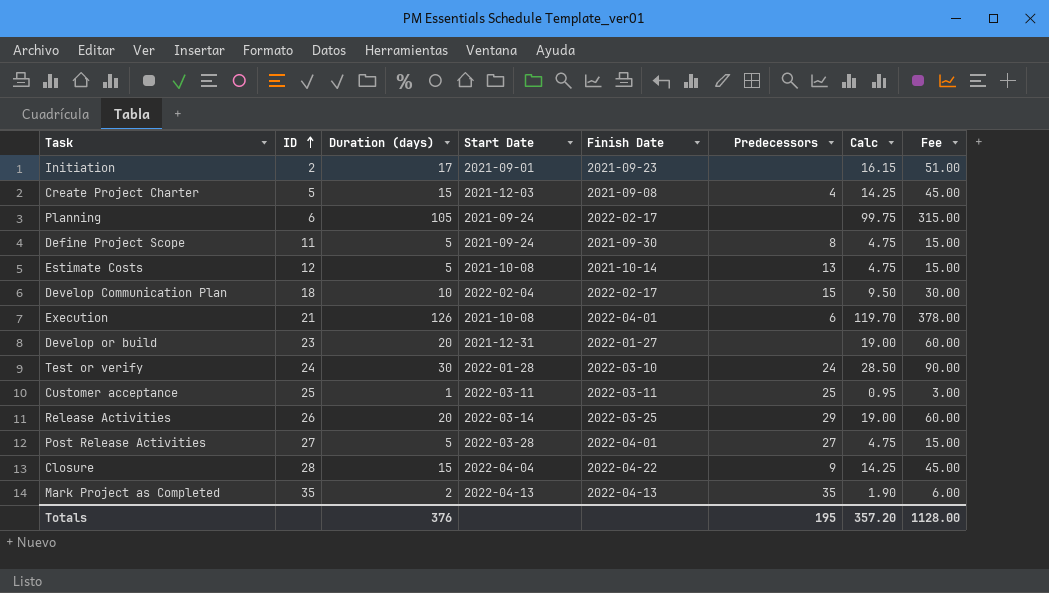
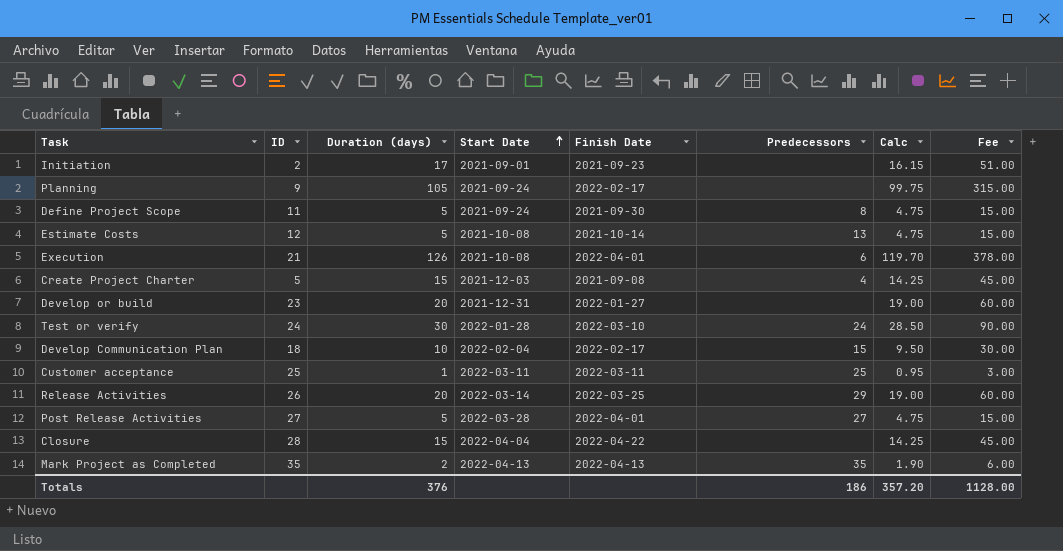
row order: ID ascending -> Start Date ascending
Planning | ID: 6 -> 9
Closure | Predecessors: 9 -> none
Totals | Predecessors: 195 -> 186

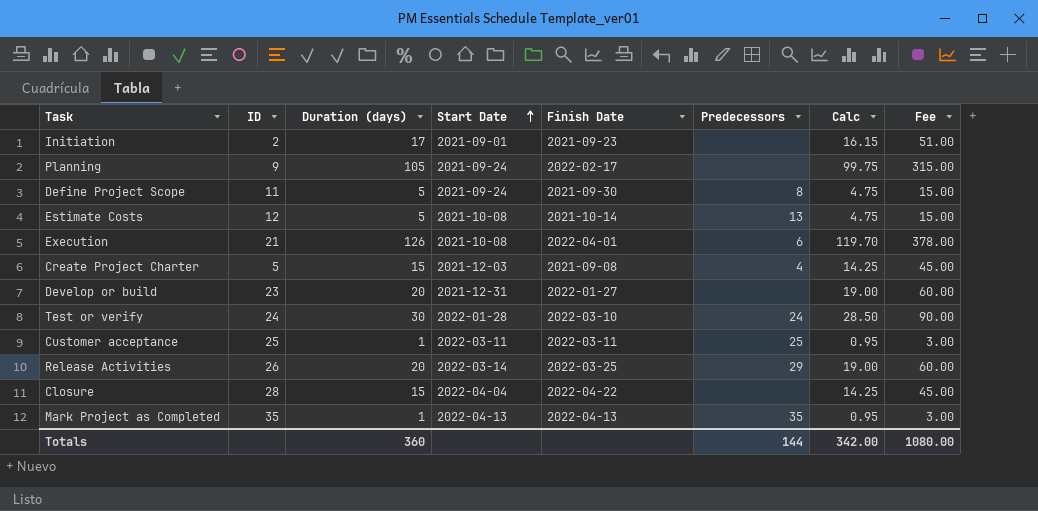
row Develop Communication Plan: 18 | 10 | 2022-02-04 | 2022-02-17 | 15 | 9.50 | 30.00 -> none
row Post Release Activities: 27 | 5 | 2022-03-28 | 2022-04-01 | 27 | 4.75 | 15.00 -> none
Mark Project as Completed | Duration (days): 2 -> 1
Mark Project as Completed | Calc: 1.90 -> 0.95
Mark Project as Completed | Fee: 6.00 -> 3.00
Totals | Duration (days): 376 -> 360
Totals | Predecessors: 186 -> 144
Totals | Calc: 357.20 -> 342.00
Totals | Fee: 1128.00 -> 1080.00

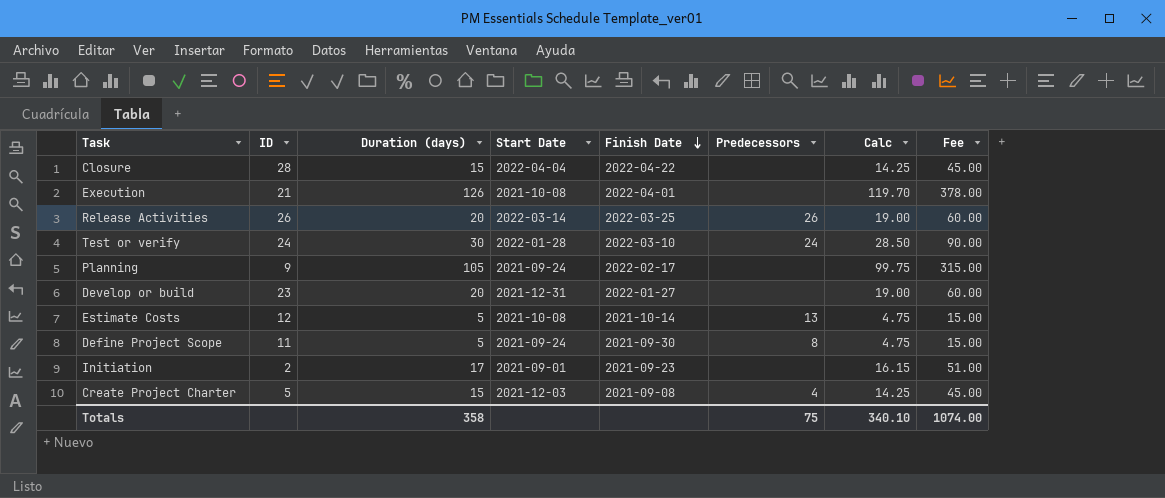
row order: Start Date ascending -> Finish Date descending
row Customer acceptance: 25 | 1 | 2022-03-11 | 2022-03-11 | 25 | 0.95 | 3.00 -> none
row Mark Project as Completed: 35 | 1 | 2022-04-13 | 2022-04-13 | 35 | 0.95 | 3.00 -> none
Execution | Predecessors: 6 -> none
Release Activities | Predecessors: 29 -> 26
Totals | Duration (days): 360 -> 358
Totals | Predecessors: 144 -> 75
Totals | Calc: 342.00 -> 340.10
Totals | Fee: 1080.00 -> 1074.00

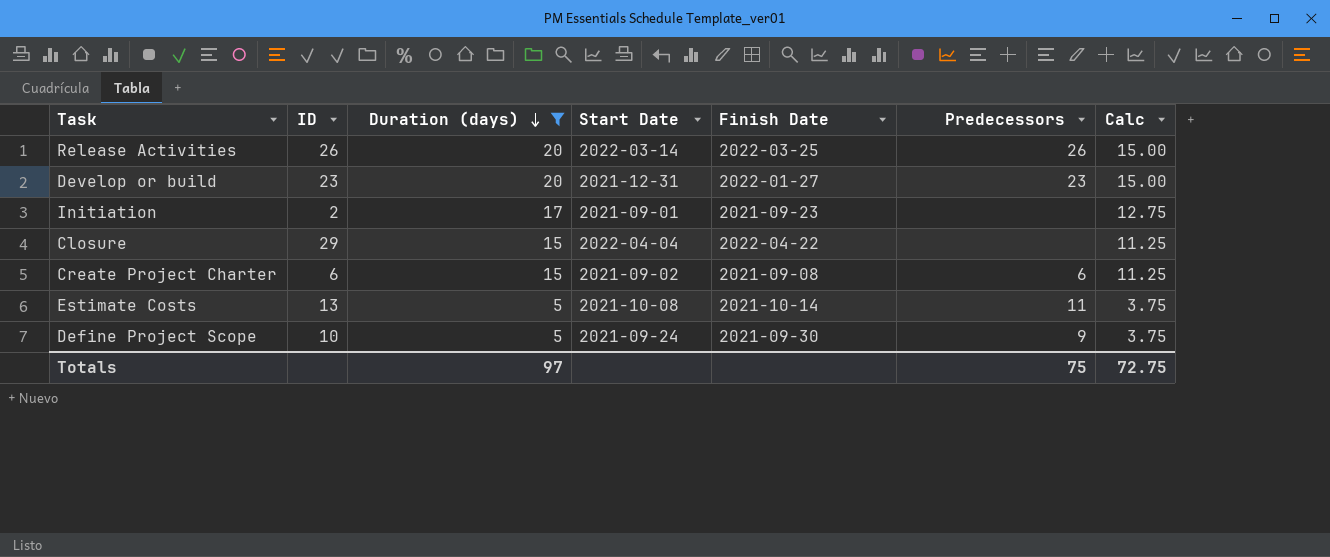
filter: none -> Duration (days) <= 20
row order: Finish Date descending -> Duration (days) descending
column Fee | formula: [Duration (days)] * 3 -> none
column Calc | formula: [Duration (days)] * 0.95 -> [Duration (days)] * 0.75
Develop or build | Predecessors: none -> 23
Closure | ID: 28 -> 29
Create Project Charter | ID: 5 -> 6
Create Project Charter | Start Date: 2021-12-03 -> 2021-09-02
Create Project Charter | Predecessors: 4 -> 6
Estimate Costs | ID: 12 -> 13
Estimate Costs | Predecessors: 13 -> 11
Define Project Scope | ID: 11 -> 10
Define Project Scope | Predecessors: 8 -> 9
Totals | Duration (days): 358 -> 97
Totals | Calc: 340.10 -> 72.75

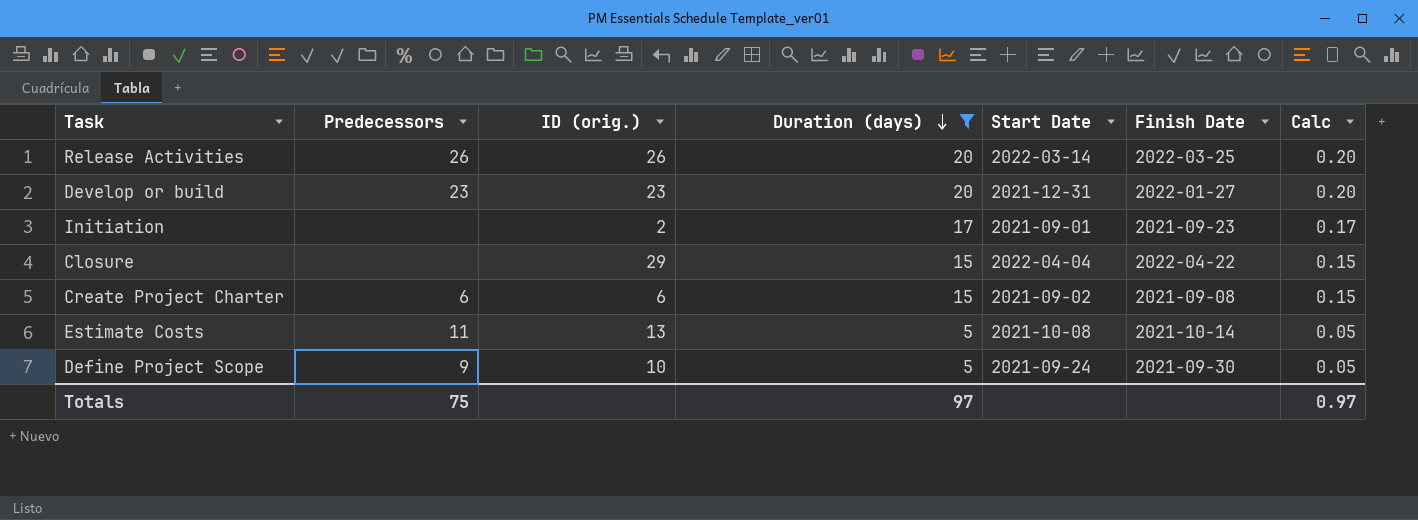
column Predecessors | position: 6 -> 2
column name: ID -> ID (orig.)
column Calc | formula: [Duration (days)] * 0.75 -> [Duration (days)] * 0.01
Totals | Calc: 72.75 -> 0.97

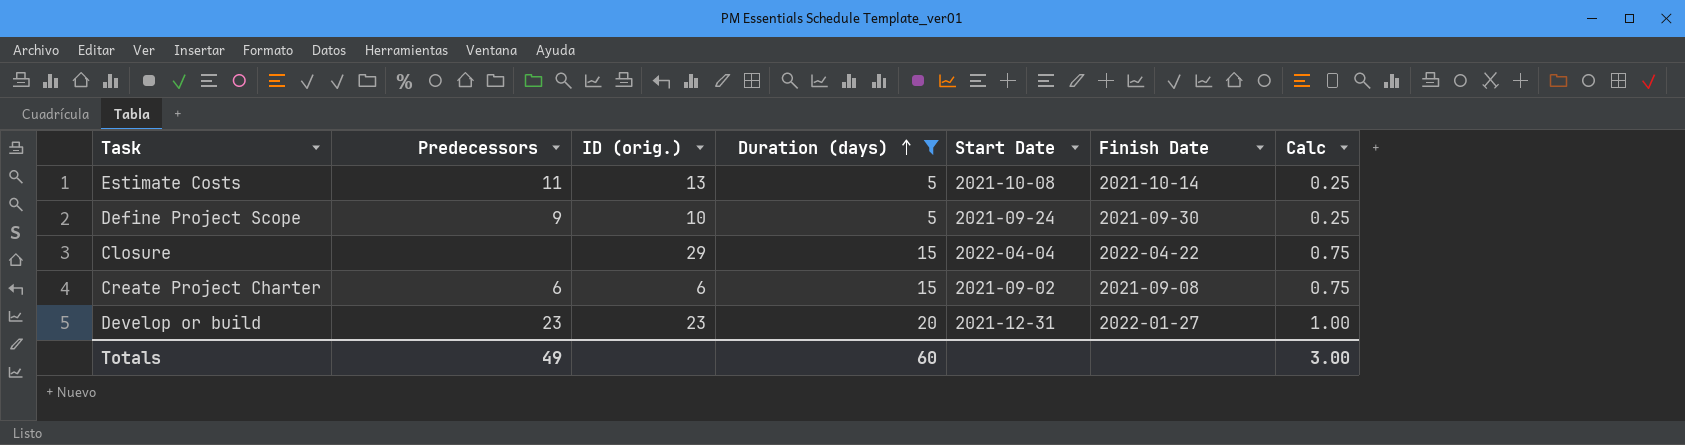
row order: Duration (days) descending -> Duration (days) ascending
column Calc | formula: [Duration (days)] * 0.01 -> [Duration (days)] * 0.05
row Release Activities: 26 | 26 | 20 | 2022-03-14 | 2022-03-25 | 0.20 -> none
row Initiation: none | 2 | 17 | 2021-09-01 | 2021-09-23 | 0.17 -> none
Totals | Predecessors: 75 -> 49
Totals | Duration (days): 97 -> 60
Totals | Calc: 0.97 -> 3.00

